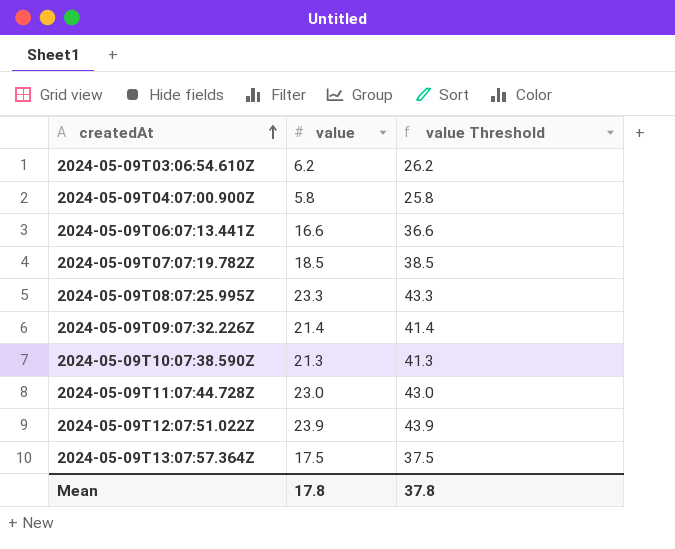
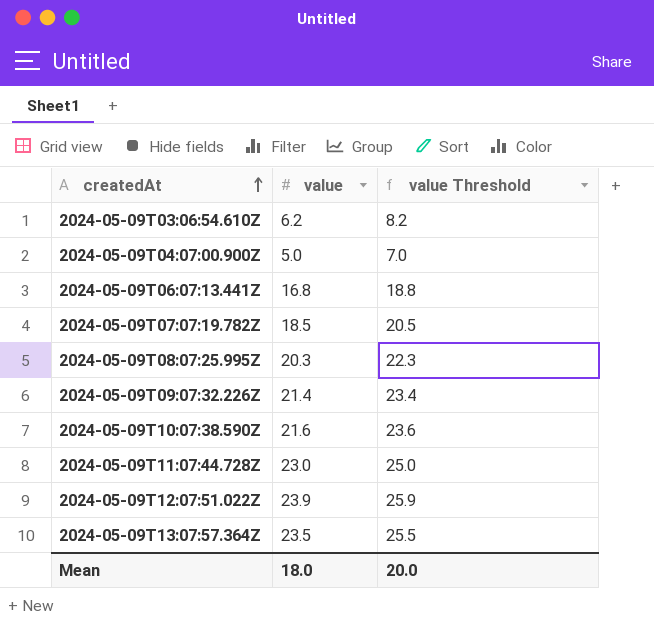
column value Threshold | formula: [value] + 20 -> [value] + 2
2024-05-09T04:07:00.900Z | value: 5.8 -> 5.0
2024-05-09T06:07:13.441Z | value: 16.6 -> 16.8
2024-05-09T08:07:25.995Z | value: 23.3 -> 20.3
2024-05-09T10:07:38.590Z | value: 21.3 -> 21.6
2024-05-09T13:07:57.364Z | value: 17.5 -> 23.5
Mean | value: 17.8 -> 18.0
Mean | value Threshold: 37.8 -> 20.0

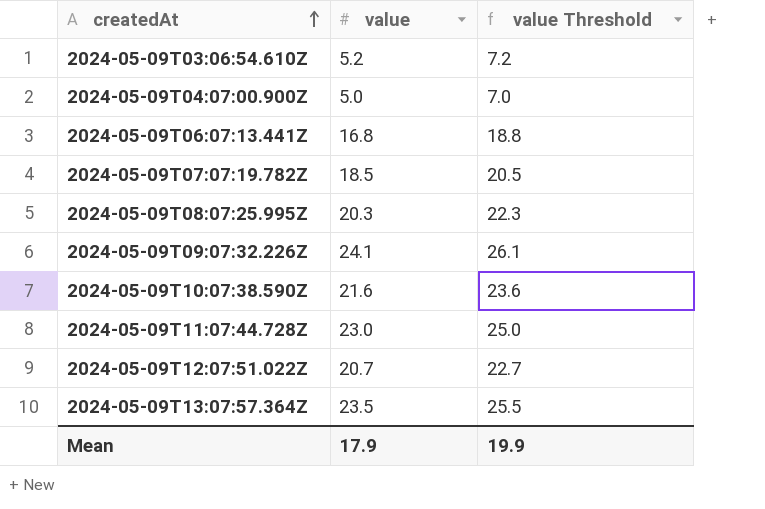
2024-05-09T03:06:54.610Z | value: 6.2 -> 5.2
2024-05-09T03:06:54.610Z | value Threshold: 8.2 -> 7.2
2024-05-09T09:07:32.226Z | value: 21.4 -> 24.1
2024-05-09T09:07:32.226Z | value Threshold: 23.4 -> 26.1
2024-05-09T12:07:51.022Z | value: 23.9 -> 20.7
2024-05-09T12:07:51.022Z | value Threshold: 25.9 -> 22.7
Mean | value: 18.0 -> 17.9
Mean | value Threshold: 20.0 -> 19.9

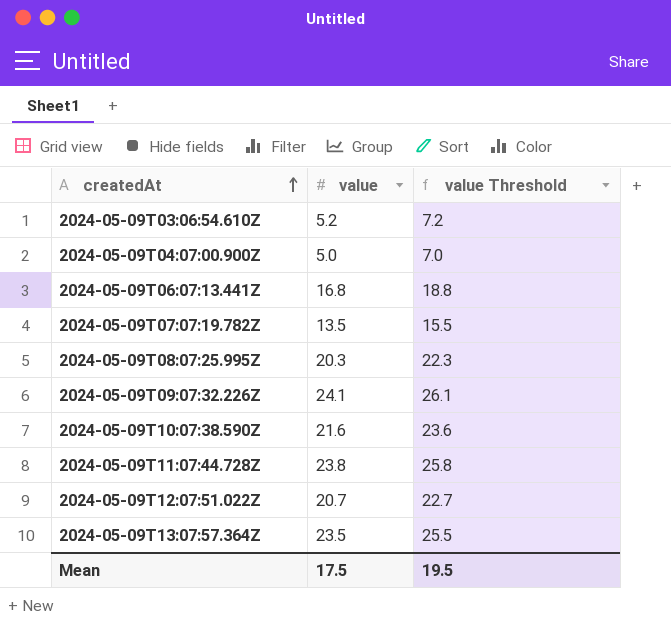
2024-05-09T07:07:19.782Z | value: 18.5 -> 13.5
2024-05-09T07:07:19.782Z | value Threshold: 20.5 -> 15.5
2024-05-09T11:07:44.728Z | value: 23.0 -> 23.8
2024-05-09T11:07:44.728Z | value Threshold: 25.0 -> 25.8
Mean | value: 17.9 -> 17.5
Mean | value Threshold: 19.9 -> 19.5

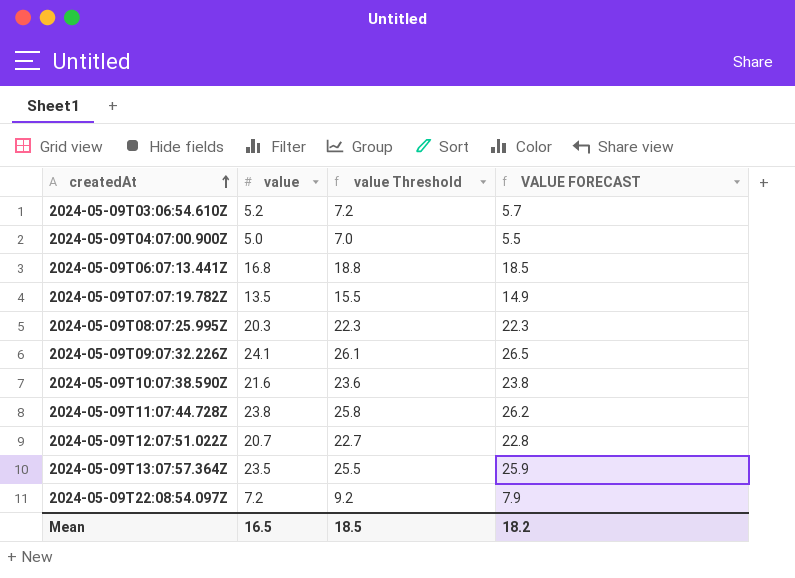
column VALUE FORECAST | formula: none -> [value] * 1.1
row 2024-05-09T22:08:54.097Z: none -> 7.2 | 9.2 | 7.9
Mean | value: 17.5 -> 16.5
Mean | value Threshold: 19.5 -> 18.5

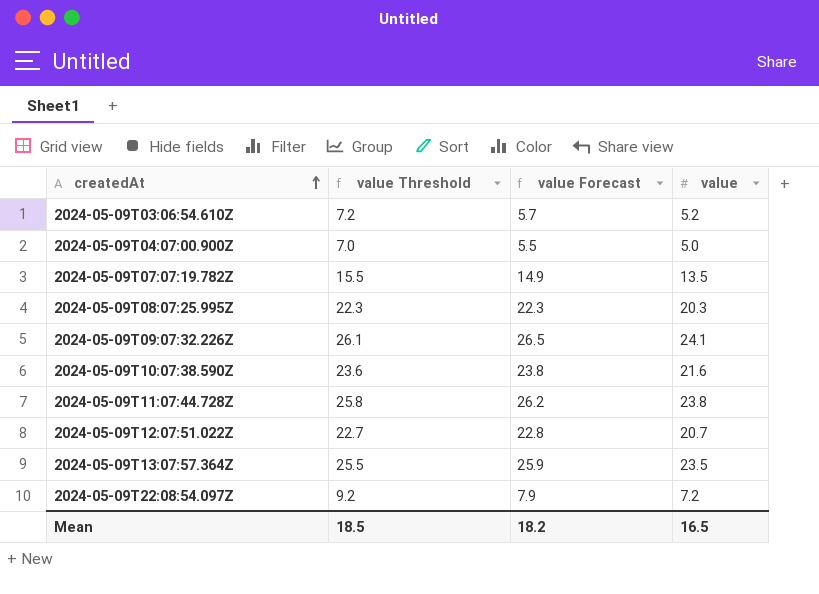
column name: VALUE FORECAST -> value Forecast
column value | position: 2 -> 4
row 2024-05-09T06:07:13.441Z: 16.8 | 18.8 | 18.5 -> none

